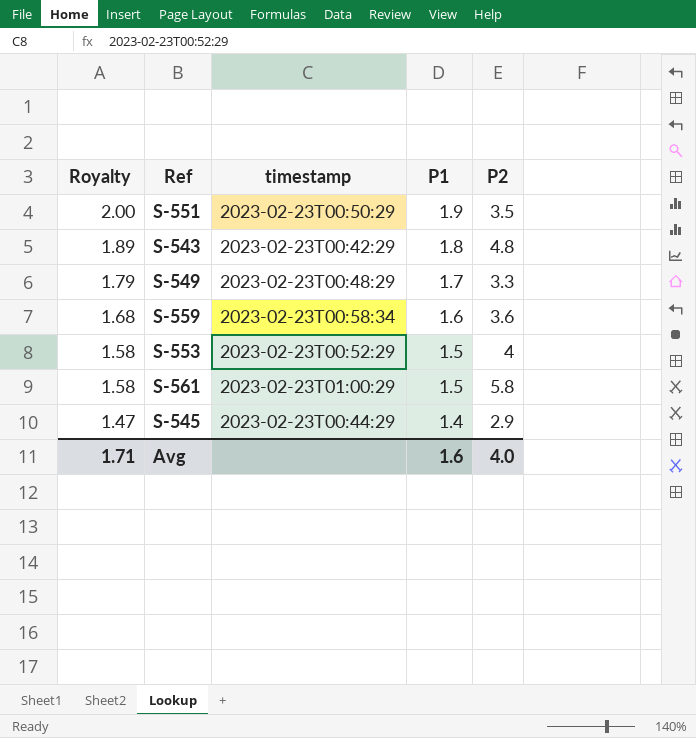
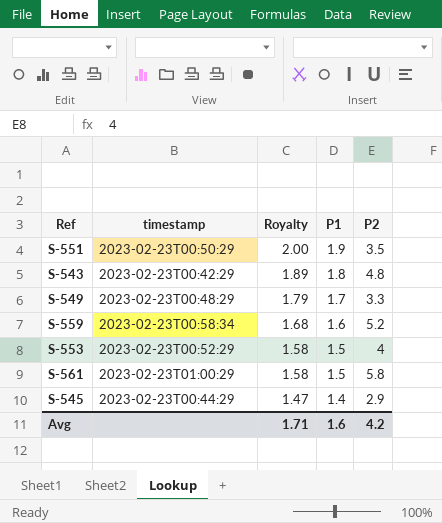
column Royalty | position: 1 -> 3
S-559 | P2: 3.6 -> 5.2
Avg | P2: 4.0 -> 4.2

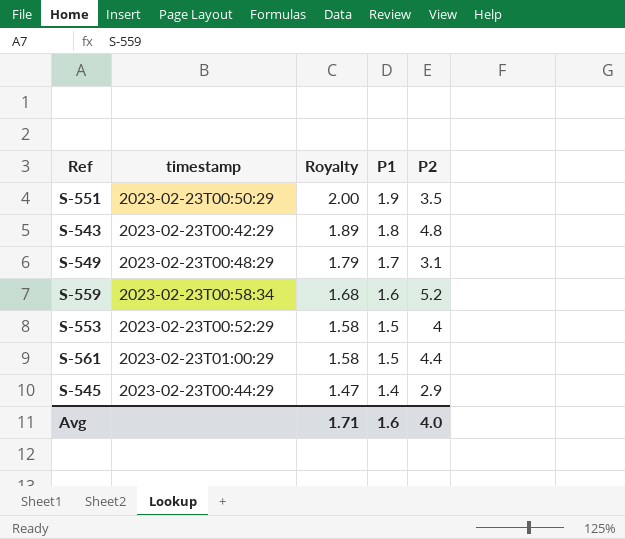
S-549 | P2: 3.3 -> 3.1
S-561 | P2: 5.8 -> 4.4
Avg | P2: 4.2 -> 4.0

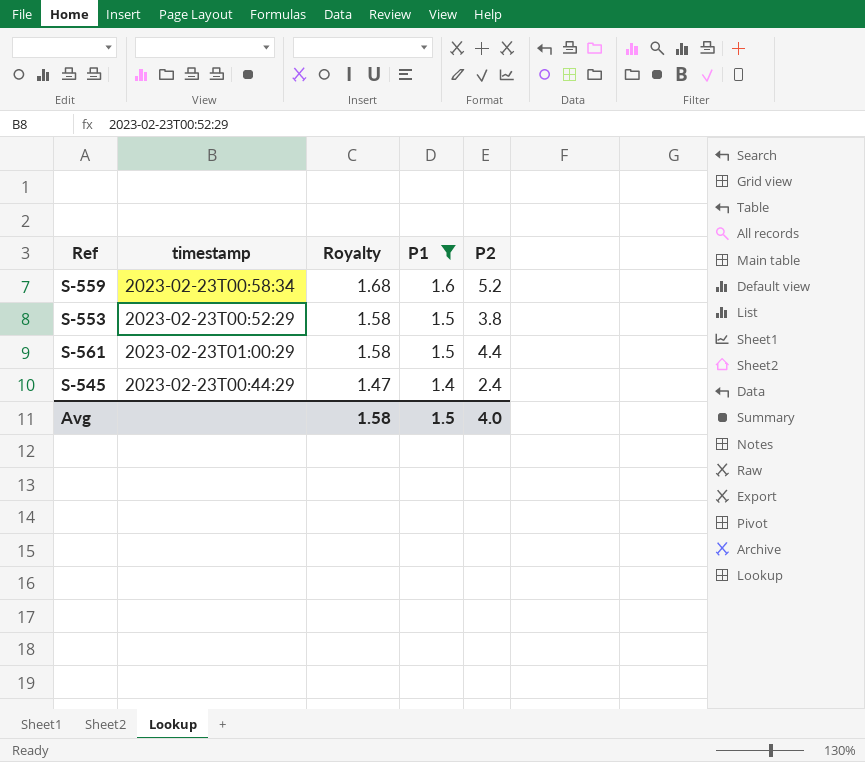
filter: none -> P1 <= 1.6
S-553 | P2: 4 -> 3.8
S-545 | P2: 2.9 -> 2.4
Avg | Royalty: 1.71 -> 1.58
Avg | P1: 1.6 -> 1.5

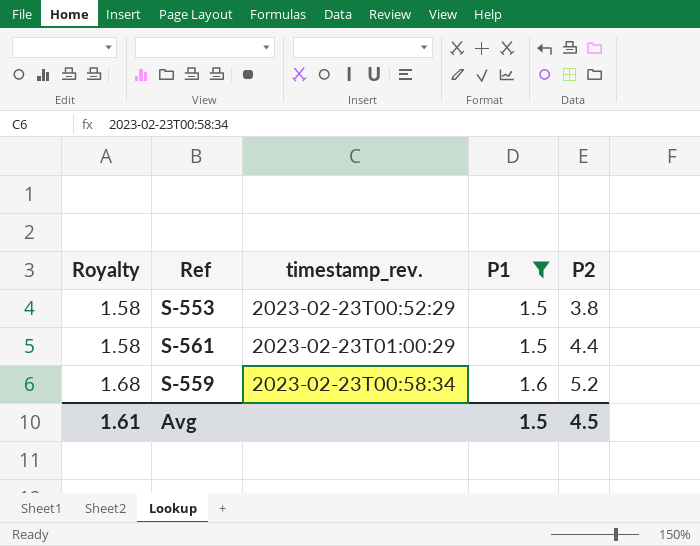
row order: Royalty descending -> Royalty ascending
column Royalty | position: 3 -> 1
column name: timestamp -> timestamp_rev.
row S-545: 2023-02-23T00:44:29 | 1.47 | 1.4 | 2.4 -> none
Avg | Royalty: 1.58 -> 1.61
Avg | P2: 4.0 -> 4.5

